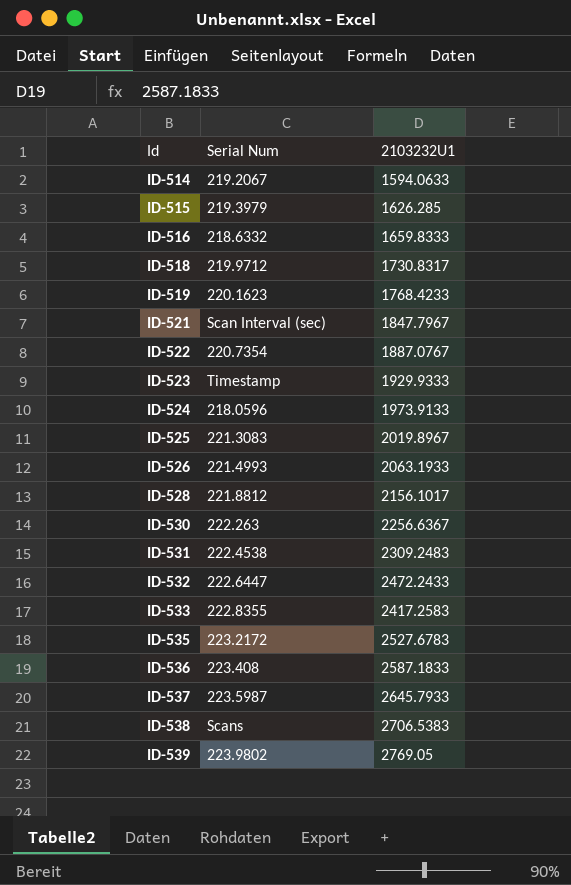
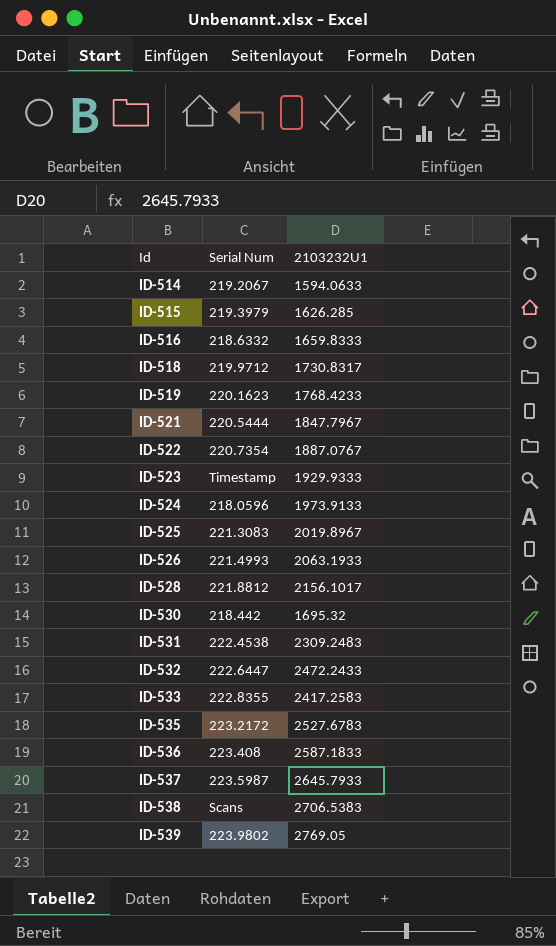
ID-521 | Serial Num: Scan Interval (sec) -> 220.5444
ID-530 | Serial Num: 222.263 -> 218.442
ID-530 | 2103232U1: 2256.6367 -> 1695.32

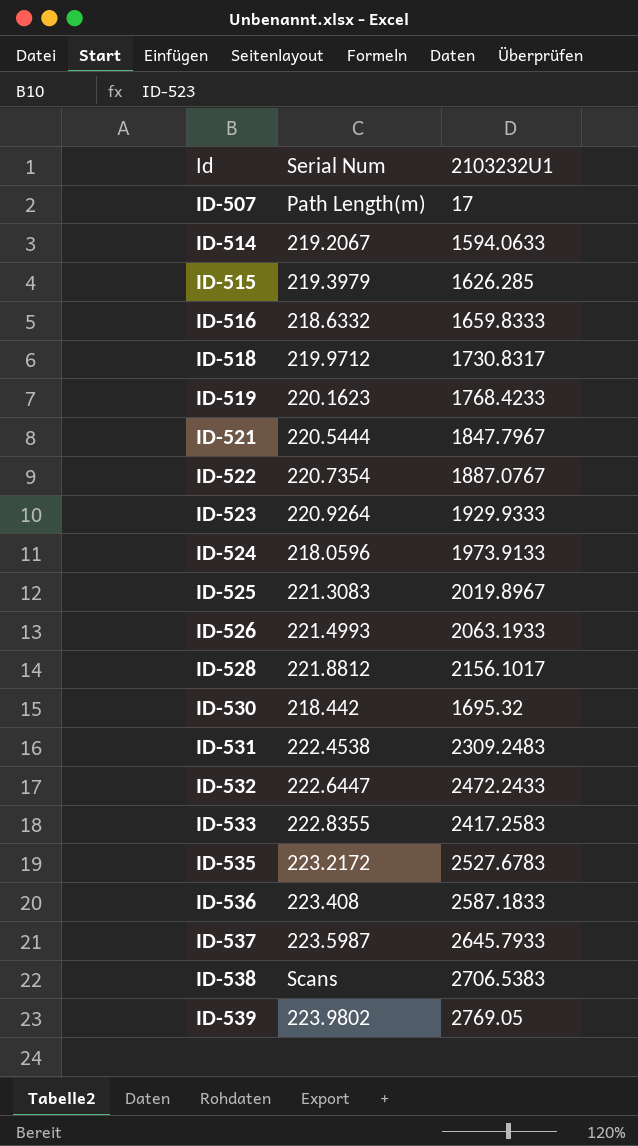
row ID-507: none -> Path Length(m) | 17
ID-523 | Serial Num: Timestamp -> 220.9264

